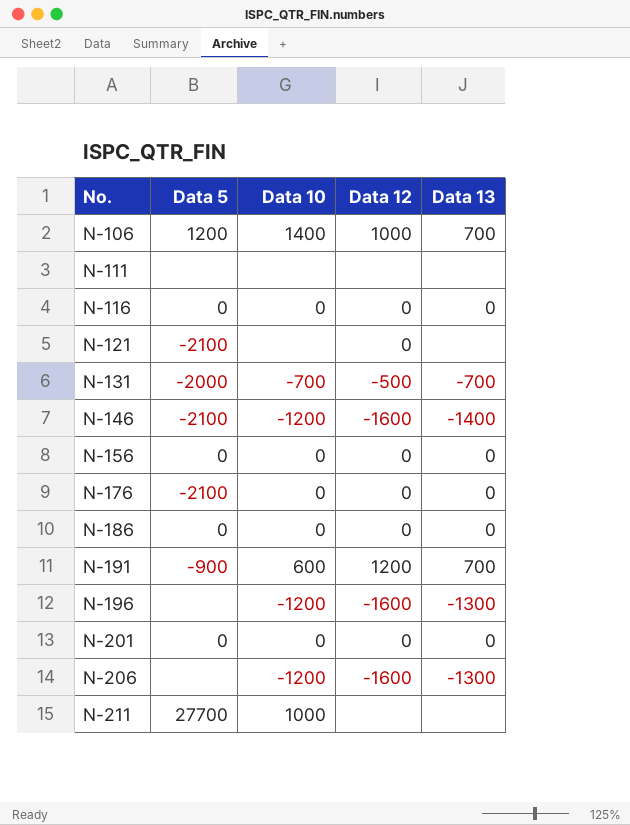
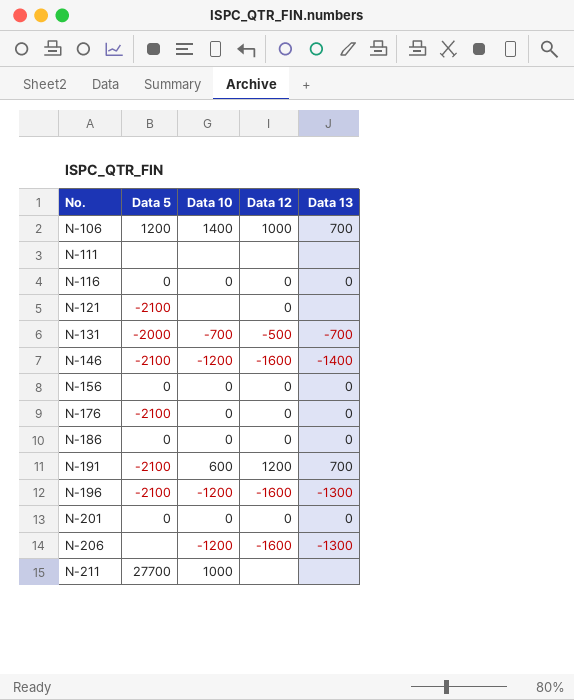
N-191 | Data 5: -900 -> -2100
N-196 | Data 5: none -> -2100

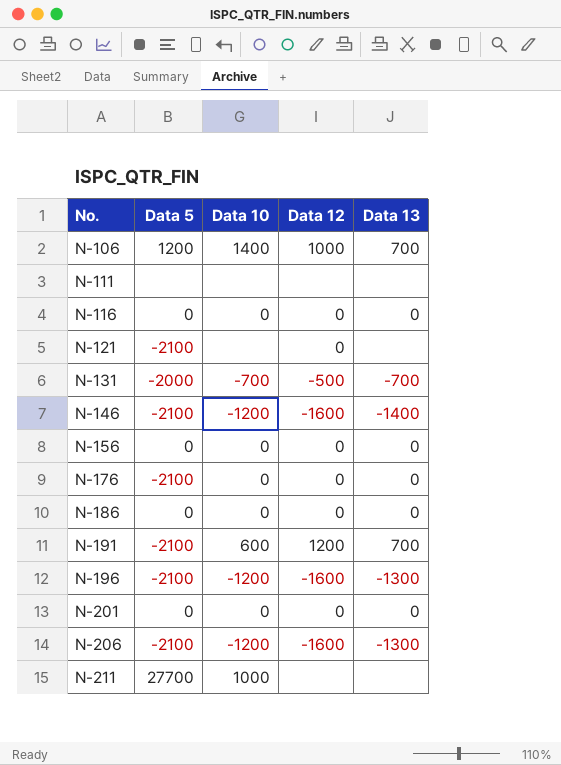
N-206 | Data 5: none -> -2100

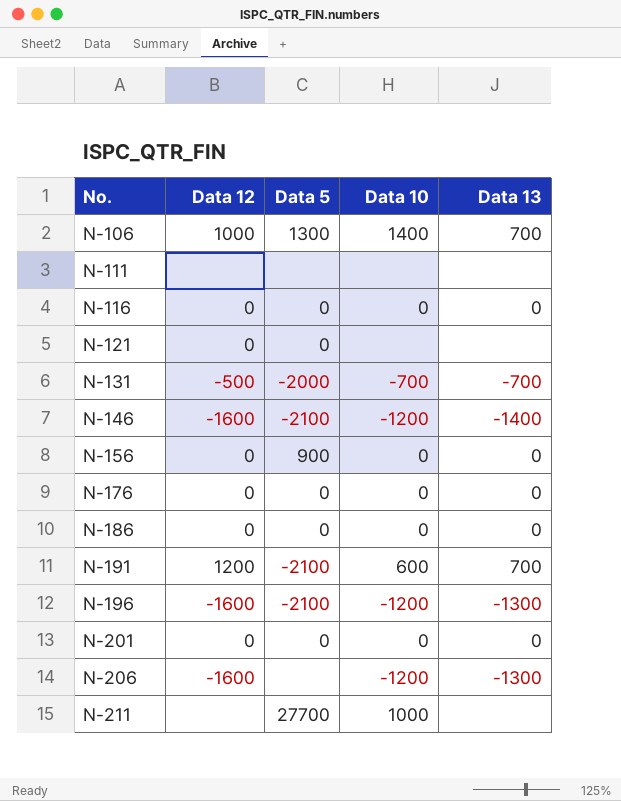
column Data 12 | position: 4 -> 2
N-106 | Data 5: 1200 -> 1300
N-121 | Data 5: -2100 -> 0
N-156 | Data 5: 0 -> 900
N-176 | Data 5: -2100 -> 0
N-206 | Data 5: -2100 -> none

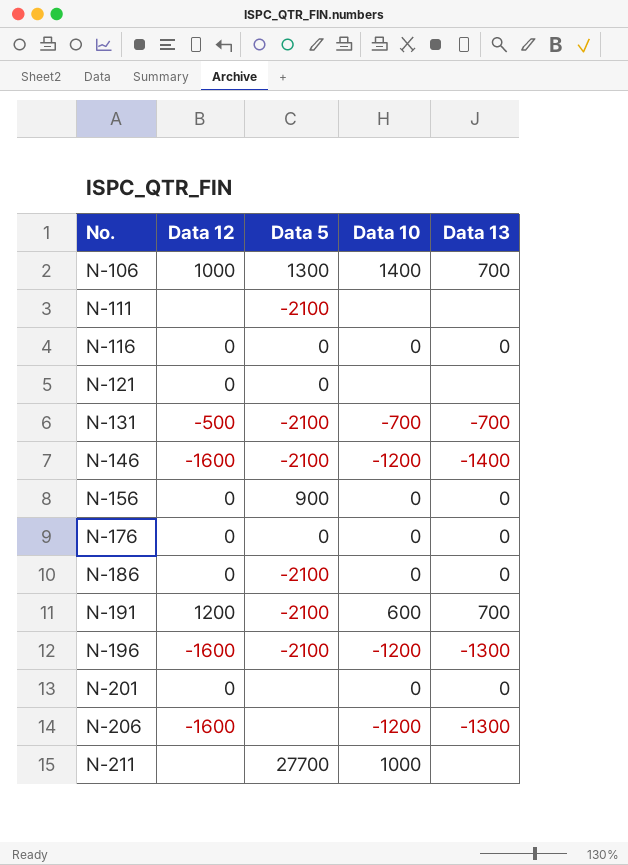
N-111 | Data 5: none -> -2100
N-131 | Data 5: -2000 -> -2100
N-186 | Data 5: 0 -> -2100
N-201 | Data 5: 0 -> none

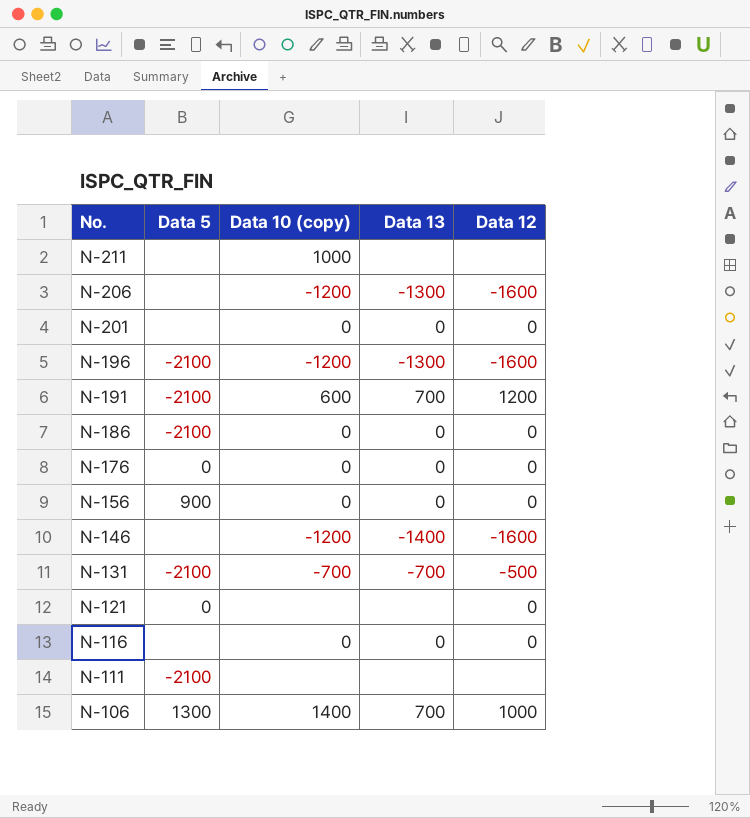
row order: No. ascending -> No. descending
column name: Data 10 -> Data 10 (copy)
column Data 12 | position: 2 -> 5
N-211 | Data 5: 27700 -> none
N-146 | Data 5: -2100 -> none
N-116 | Data 5: 0 -> none

